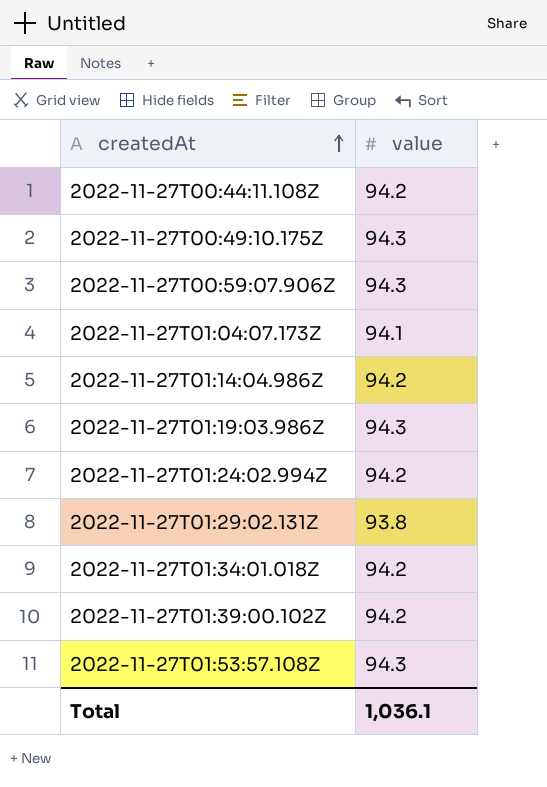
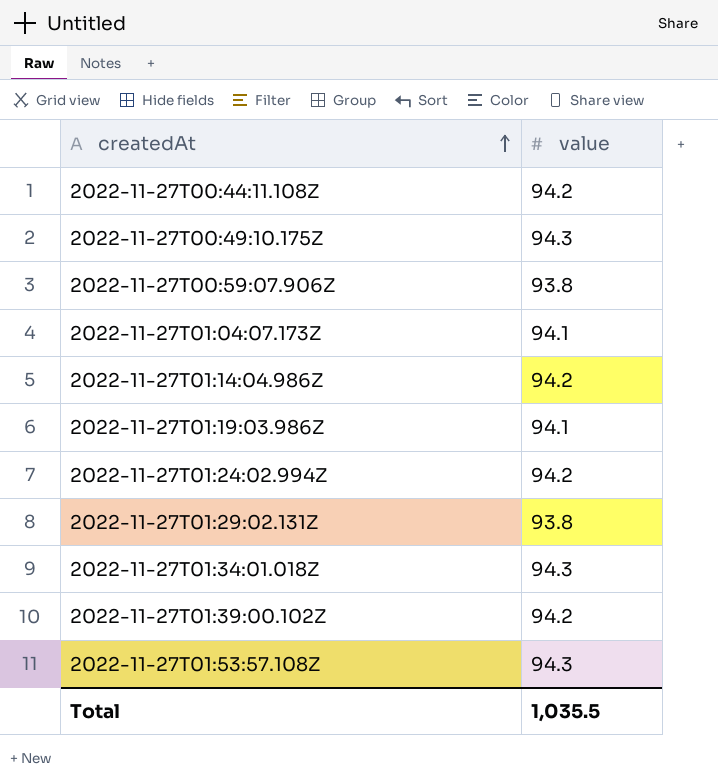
2022-11-27T00:59:07.906Z | value: 94.3 -> 93.8
2022-11-27T01:19:03.986Z | value: 94.3 -> 94.1
2022-11-27T01:34:01.018Z | value: 94.2 -> 94.3
Total | value: 1,036.1 -> 1,035.5

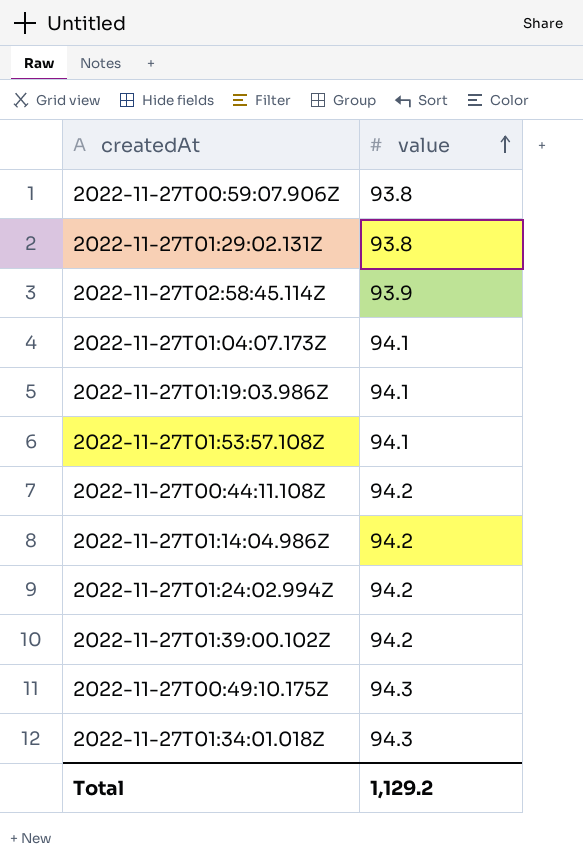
row order: createdAt ascending -> value ascending
row 2022-11-27T02:58:45.114Z: none -> 93.9
2022-11-27T01:53:57.108Z | value: 94.3 -> 94.1
Total | value: 1,035.5 -> 1,129.2

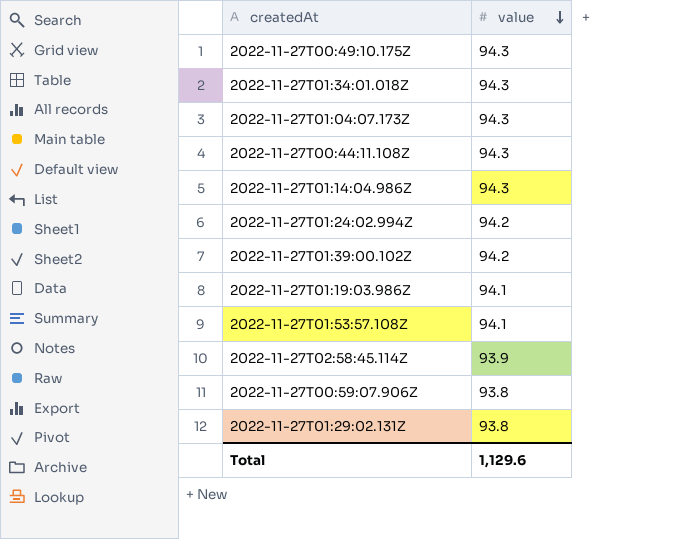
row order: value ascending -> value descending
2022-11-27T01:04:07.173Z | value: 94.1 -> 94.3
2022-11-27T00:44:11.108Z | value: 94.2 -> 94.3
2022-11-27T01:14:04.986Z | value: 94.2 -> 94.3
Total | value: 1,129.2 -> 1,129.6

